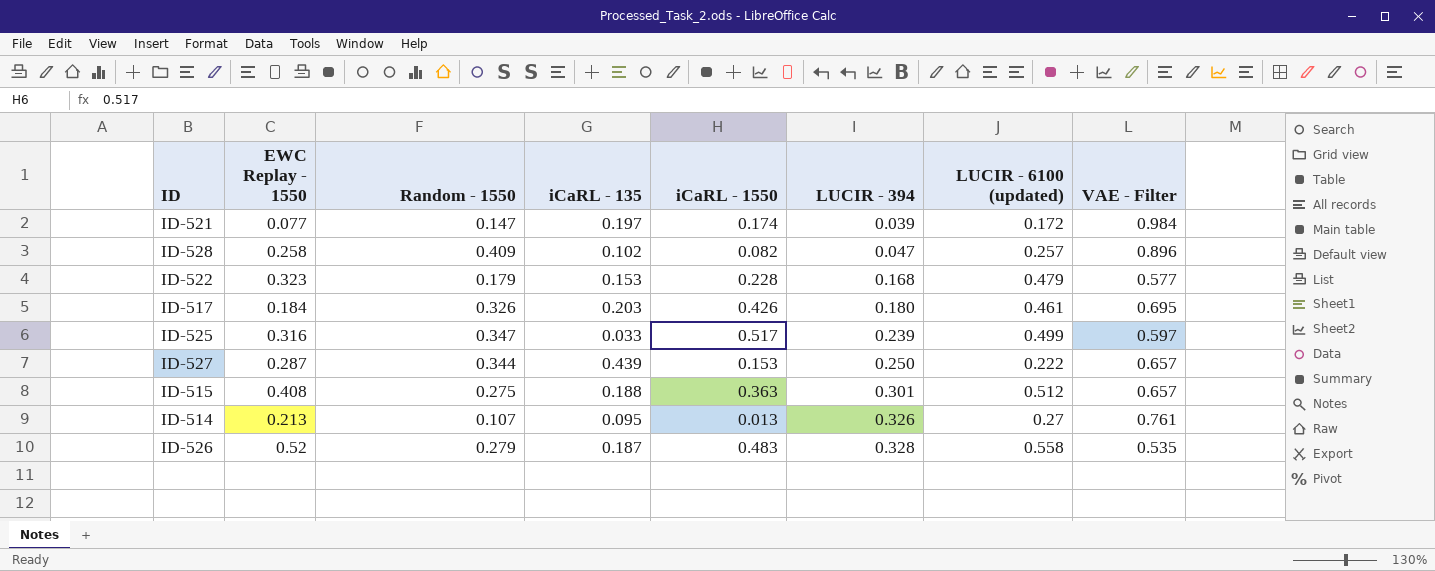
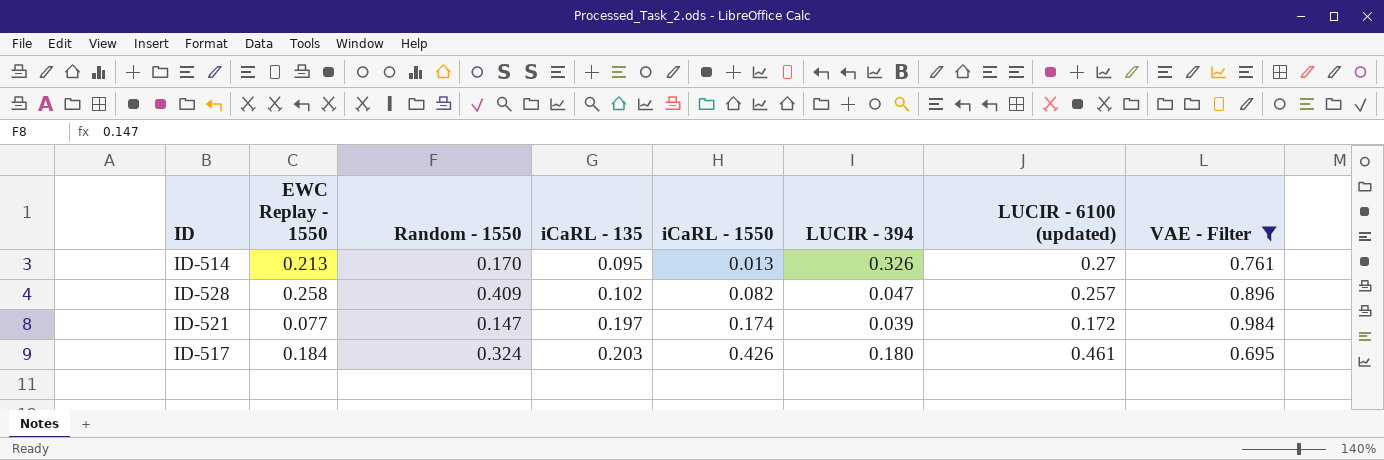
filter: none -> VAE - Filter >= 0.695
row order: LUCIR - 394 ascending -> iCaRL - 135 ascending
ID-514 | Random - 1550: 0.107 -> 0.170
ID-517 | Random - 1550: 0.326 -> 0.324

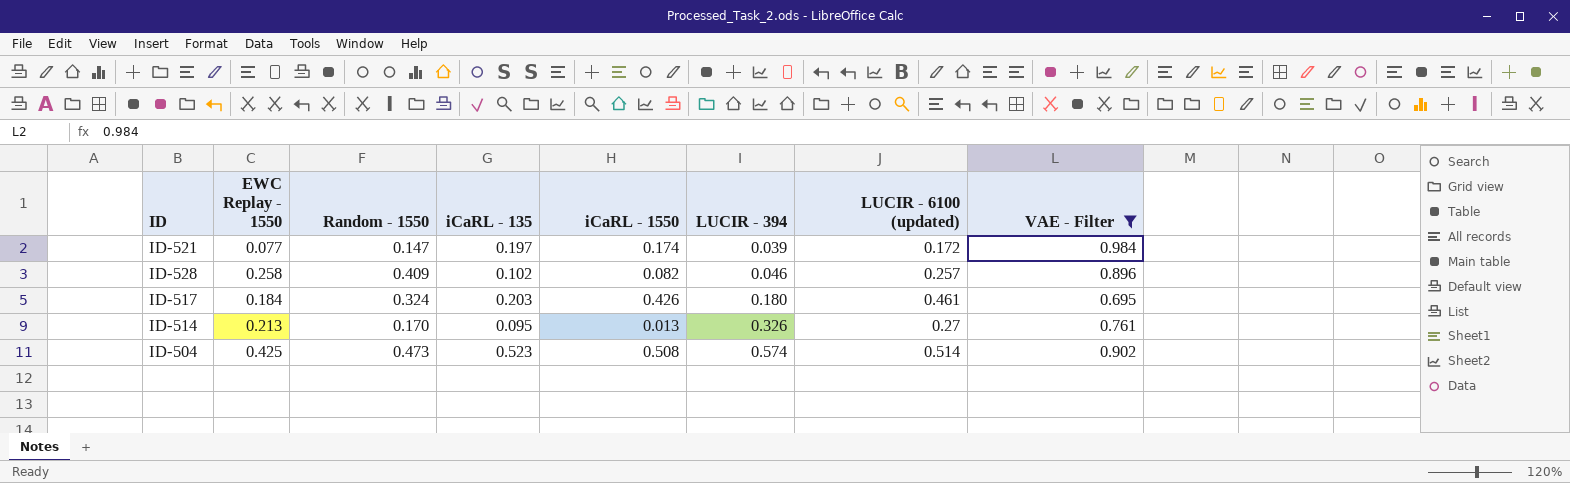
row order: iCaRL - 135 ascending -> LUCIR - 394 ascending
ID-528 | LUCIR - 394: 0.047 -> 0.046
row ID-504: none -> 0.425 | 0.473 | 0.523 | 0.508 | 0.574 | 0.514 | 0.902

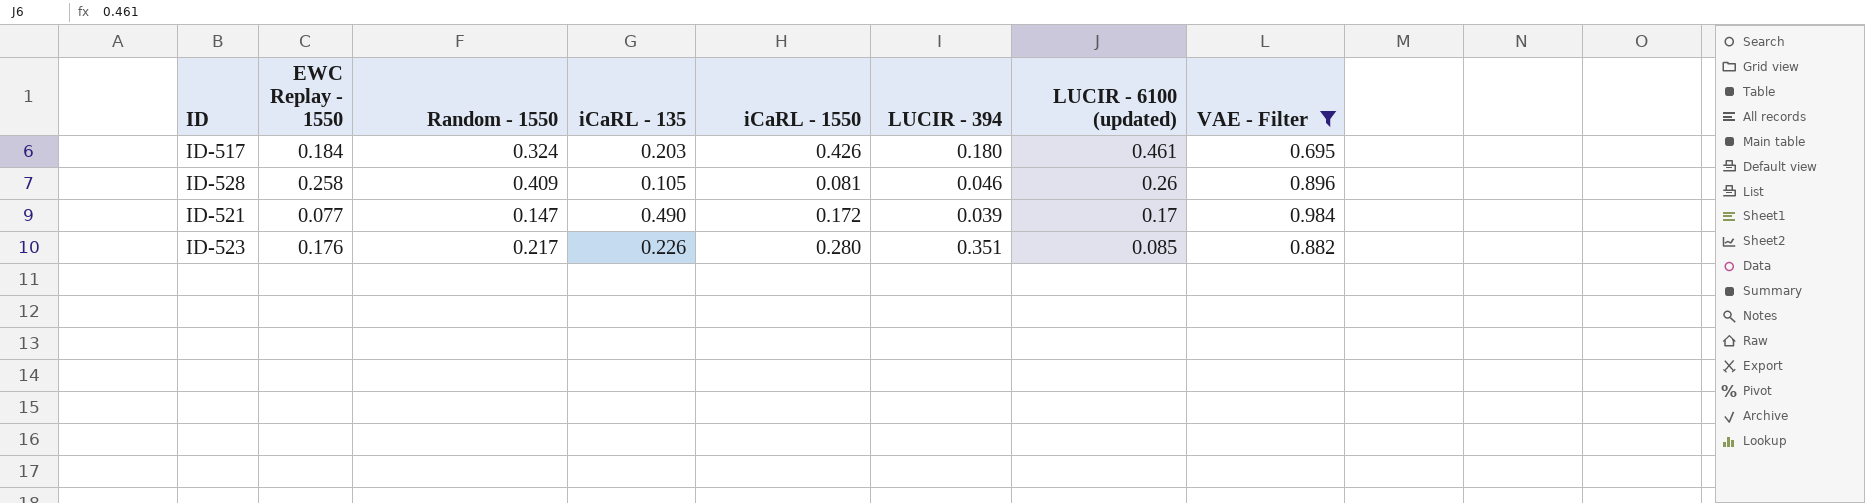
row order: LUCIR - 394 ascending -> LUCIR - 6100 (updated) descending
row ID-514: 0.213 | 0.170 | 0.095 | 0.013 | 0.326 | 0.27 | 0.761 -> none
row ID-504: 0.425 | 0.473 | 0.523 | 0.508 | 0.574 | 0.514 | 0.902 -> none
ID-528 | iCaRL - 135: 0.102 -> 0.105
ID-528 | iCaRL - 1550: 0.082 -> 0.081
ID-528 | LUCIR - 6100 (updated): 0.257 -> 0.26
ID-521 | iCaRL - 135: 0.197 -> 0.490
ID-521 | iCaRL - 1550: 0.174 -> 0.172
ID-521 | LUCIR - 6100 (updated): 0.172 -> 0.17
row ID-523: none -> 0.176 | 0.217 | 0.226 | 0.280 | 0.351 | 0.085 | 0.882

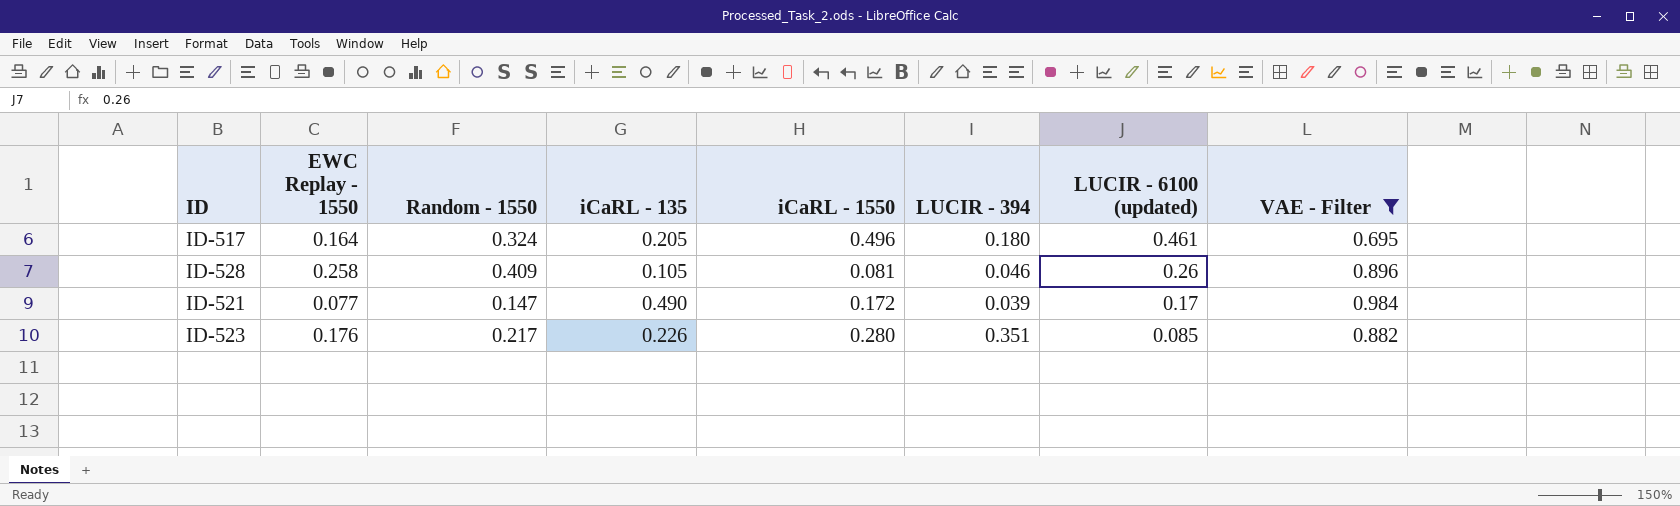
ID-517 | EWC Replay - 1550: 0.184 -> 0.164
ID-517 | iCaRL - 135: 0.203 -> 0.205
ID-517 | iCaRL - 1550: 0.426 -> 0.496

